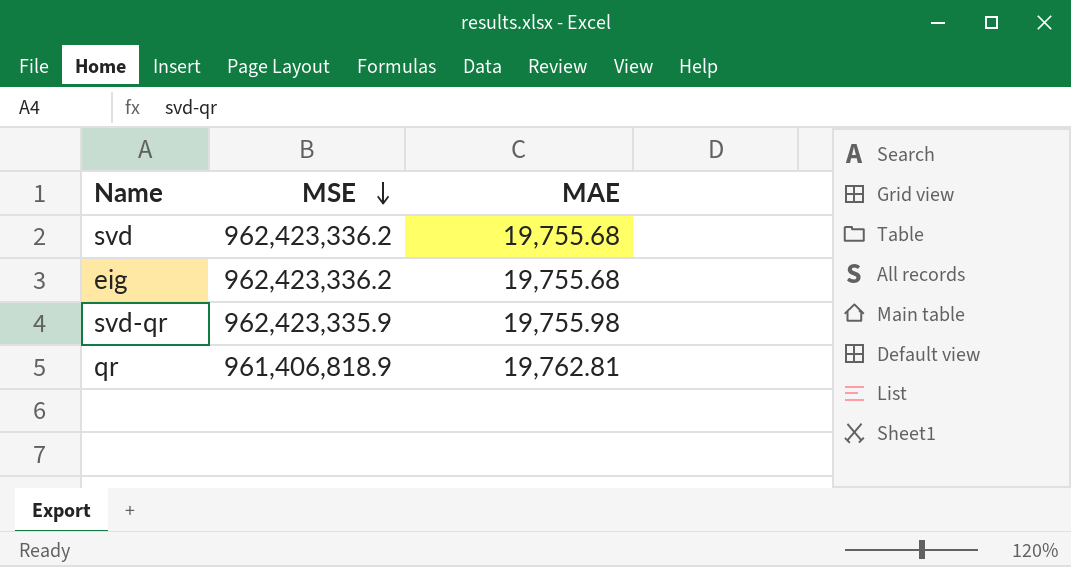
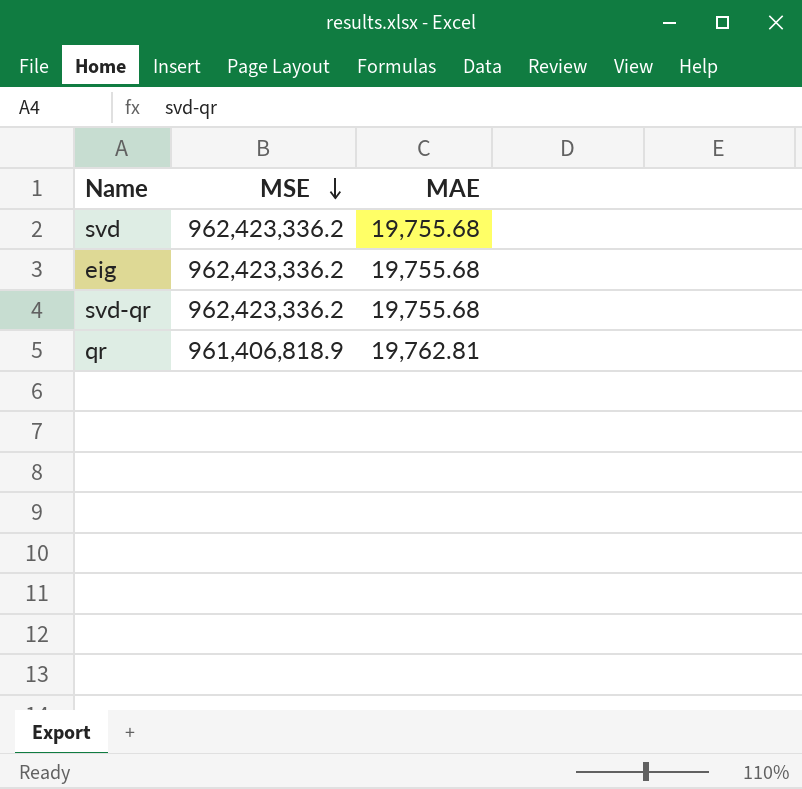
svd-qr | MSE: 962,423,335.9 -> 962,423,336.2
svd-qr | MAE: 19,755.98 -> 19,755.68

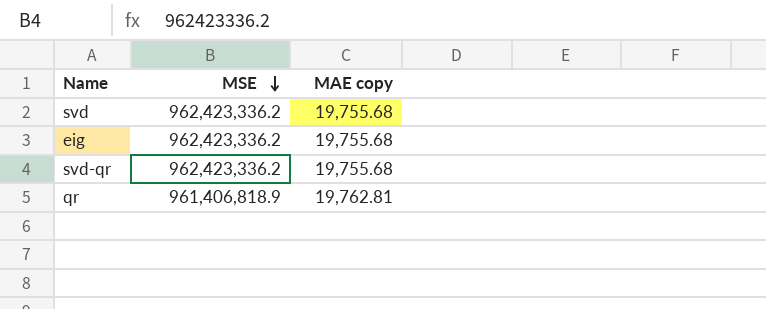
column name: MAE -> MAE copy

